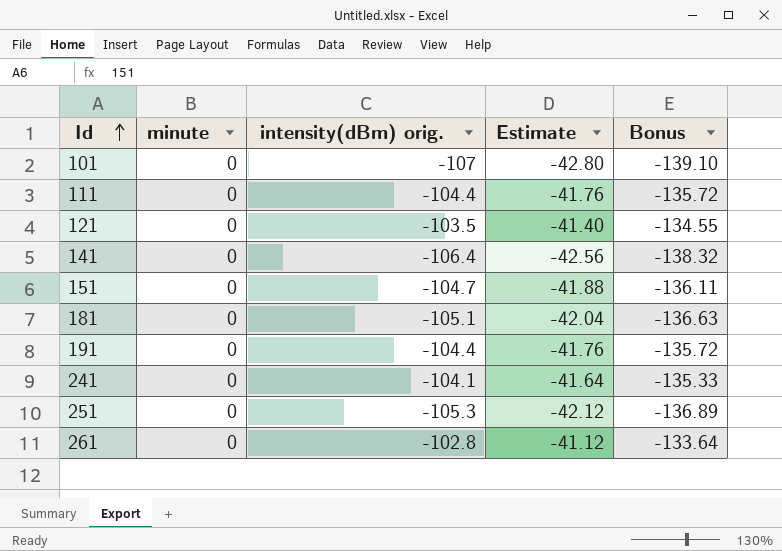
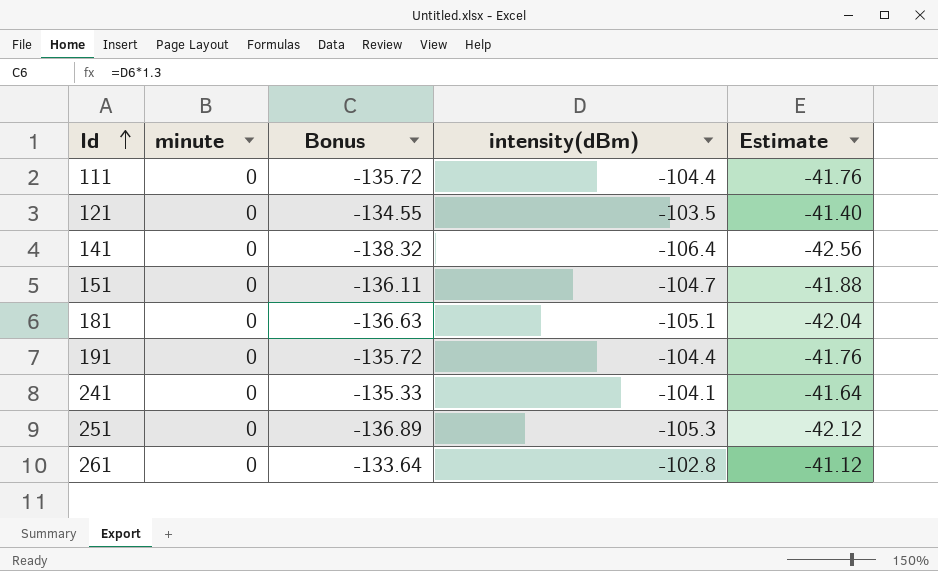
column Bonus | position: 5 -> 3
column name: intensity(dBm) orig. -> intensity(dBm)
row 101: 0 | -107 | -42.80 | -139.10 -> none

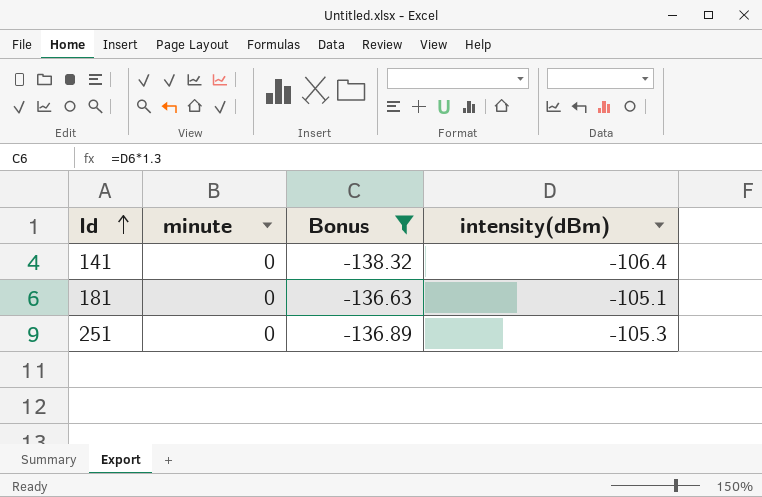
filter: none -> Bonus <= -136.63
column Estimate | formula: [intensity(dBm)] * 0.4 -> none

